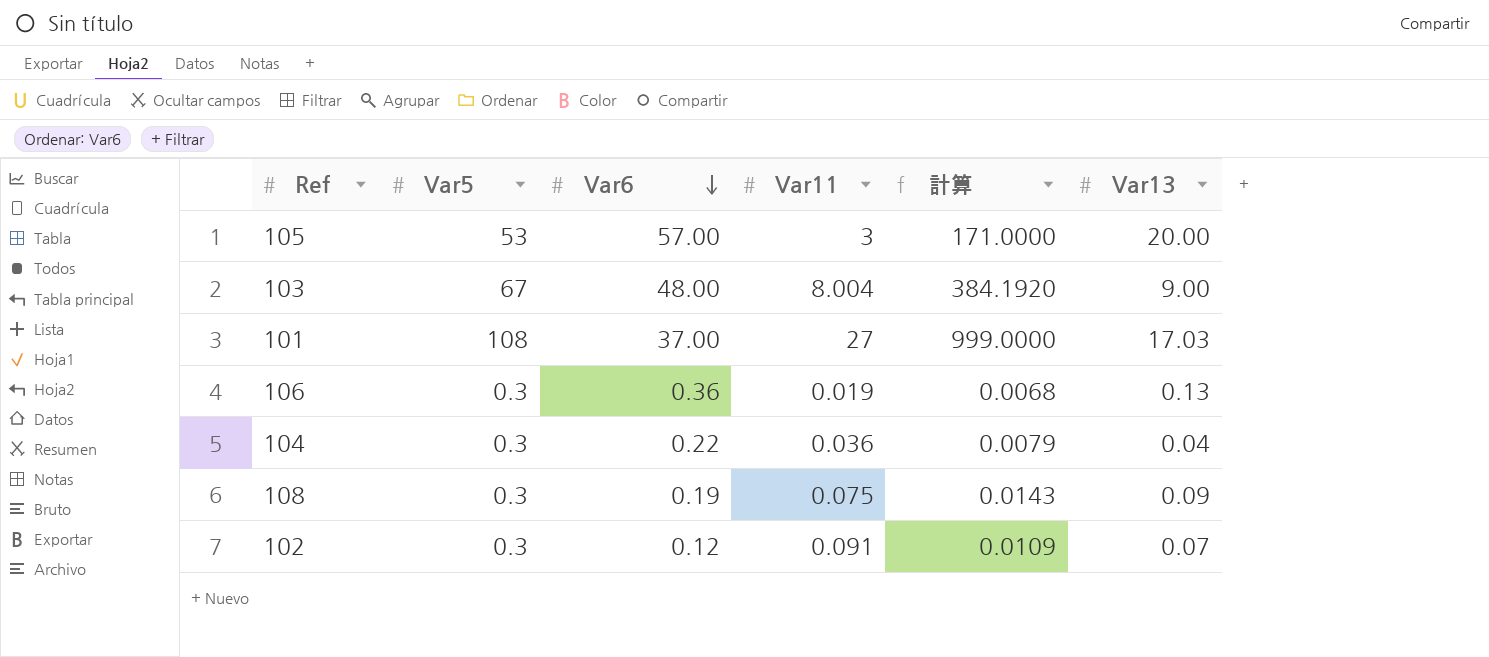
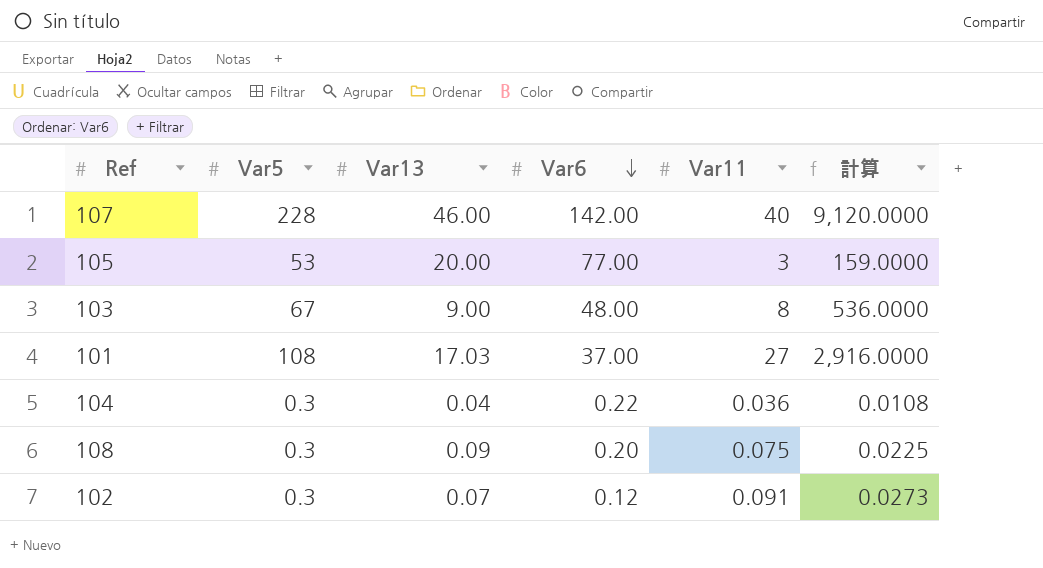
column Var13 | position: 6 -> 3
column 計算 | formula: [Var6] * [Var11] -> [Var5] * [Var11]
row 106: 0.3 | 0.36 | 0.019 | 0.0068 | 0.13 -> none
row 107: none -> 228 | 46.00 | 142.00 | 40 | 9,120.0000
105 | Var6: 57.00 -> 77.00
103 | Var11: 8.004 -> 8
108 | Var6: 0.19 -> 0.20

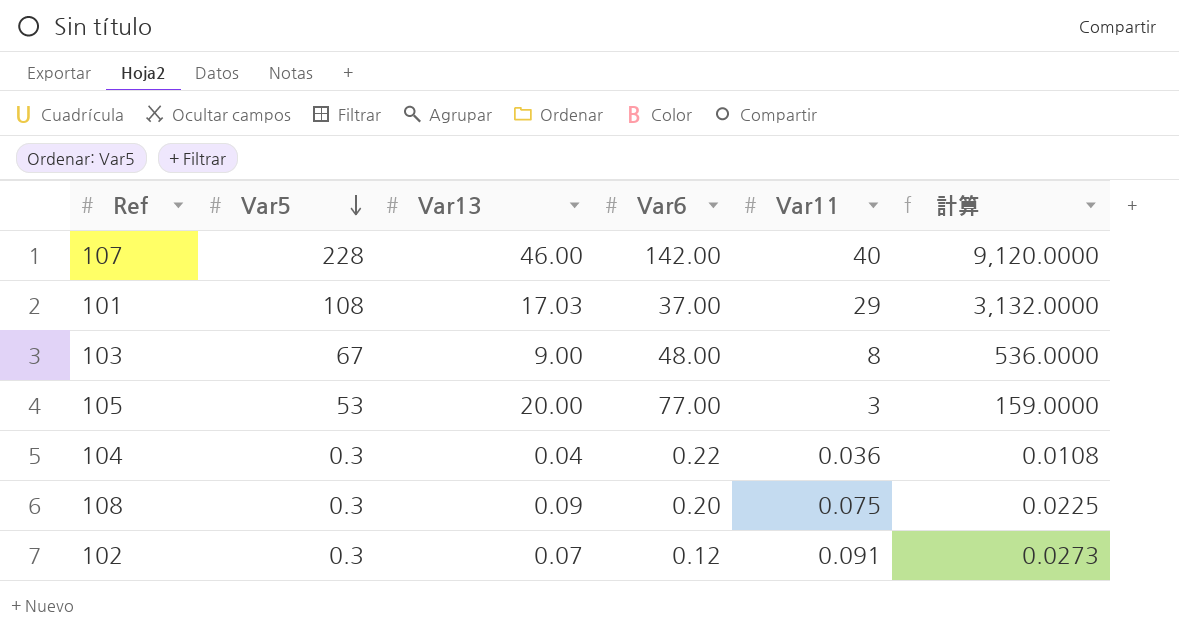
row order: Var6 descending -> Var5 descending
101 | Var11: 27 -> 29
101 | 計算: 2,916.0000 -> 3,132.0000

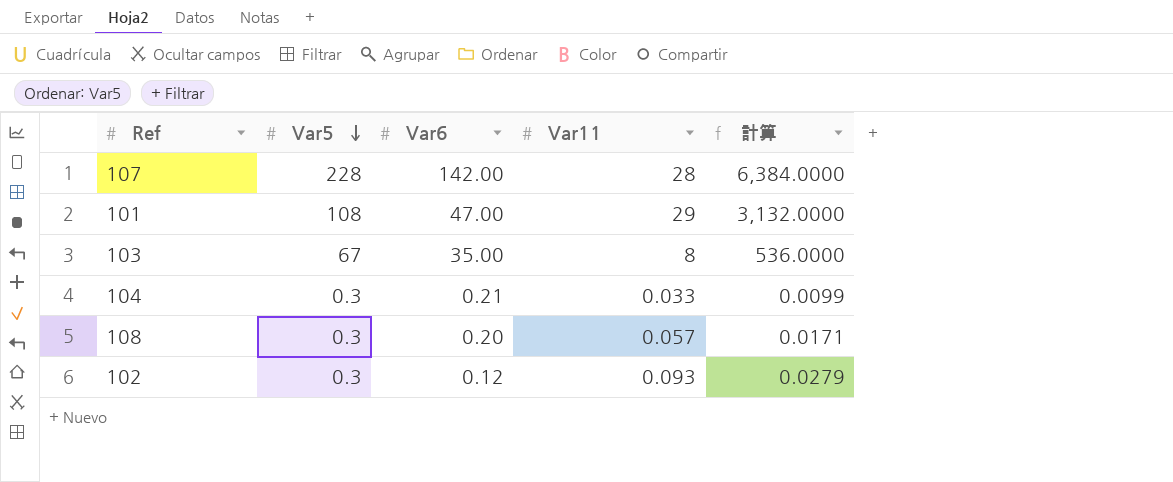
column Var13 | position: 3 -> none
row 105: 53 | 20.00 | 77.00 | 3 | 159.0000 -> none
107 | Var11: 40 -> 28
107 | 計算: 9,120.0000 -> 6,384.0000
101 | Var6: 37.00 -> 47.00
103 | Var6: 48.00 -> 35.00
104 | Var6: 0.22 -> 0.21
104 | Var11: 0.036 -> 0.033
104 | 計算: 0.0108 -> 0.0099
108 | Var11: 0.075 -> 0.057
108 | 計算: 0.0225 -> 0.0171
102 | Var11: 0.091 -> 0.093
102 | 計算: 0.0273 -> 0.0279

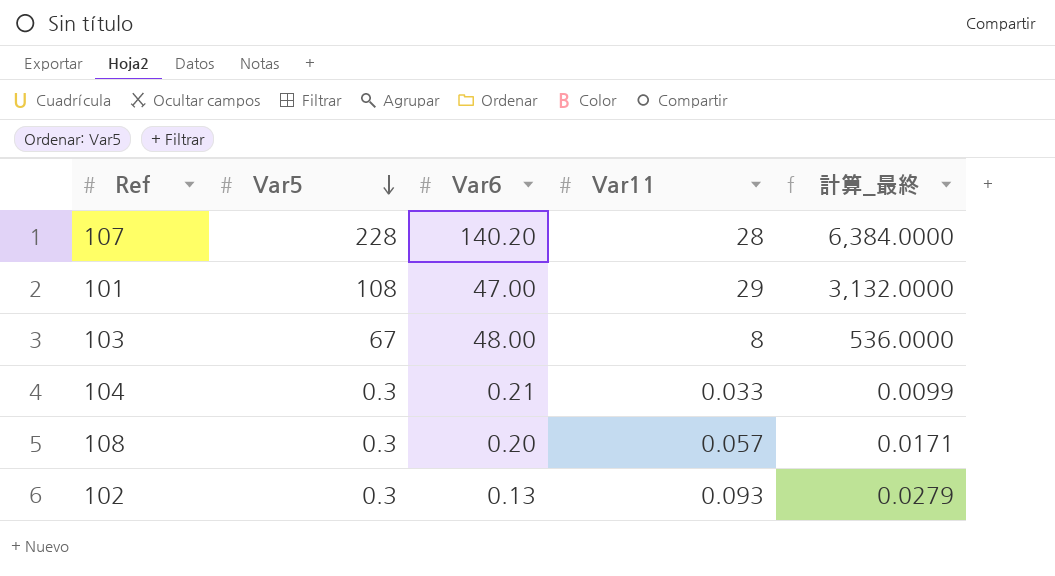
column name: 計算 -> 計算_最終
107 | Var6: 142.00 -> 140.20
103 | Var6: 35.00 -> 48.00
102 | Var6: 0.12 -> 0.13

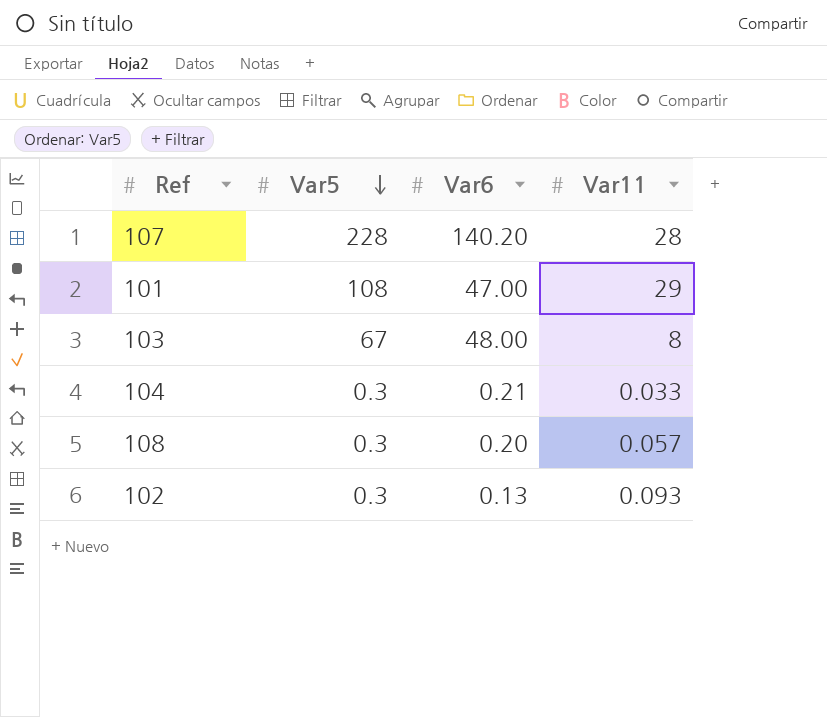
column 計算_最終 | formula: [Var5] * [Var11] -> none

